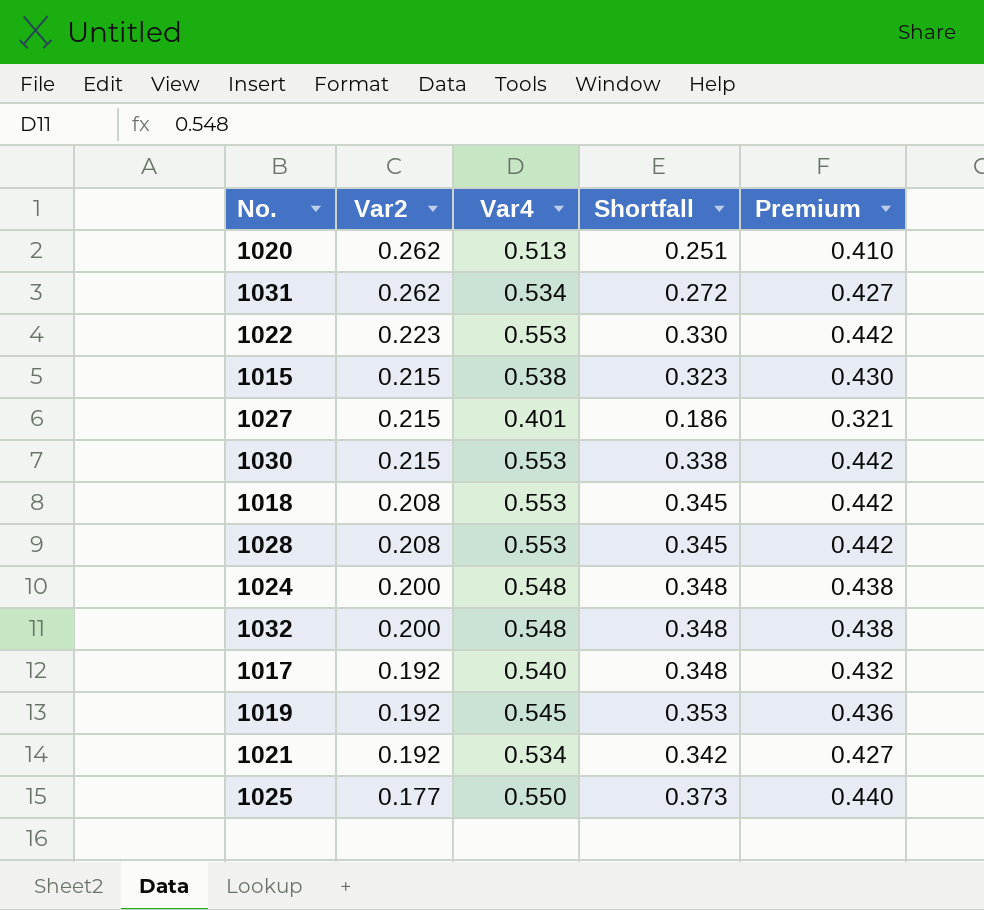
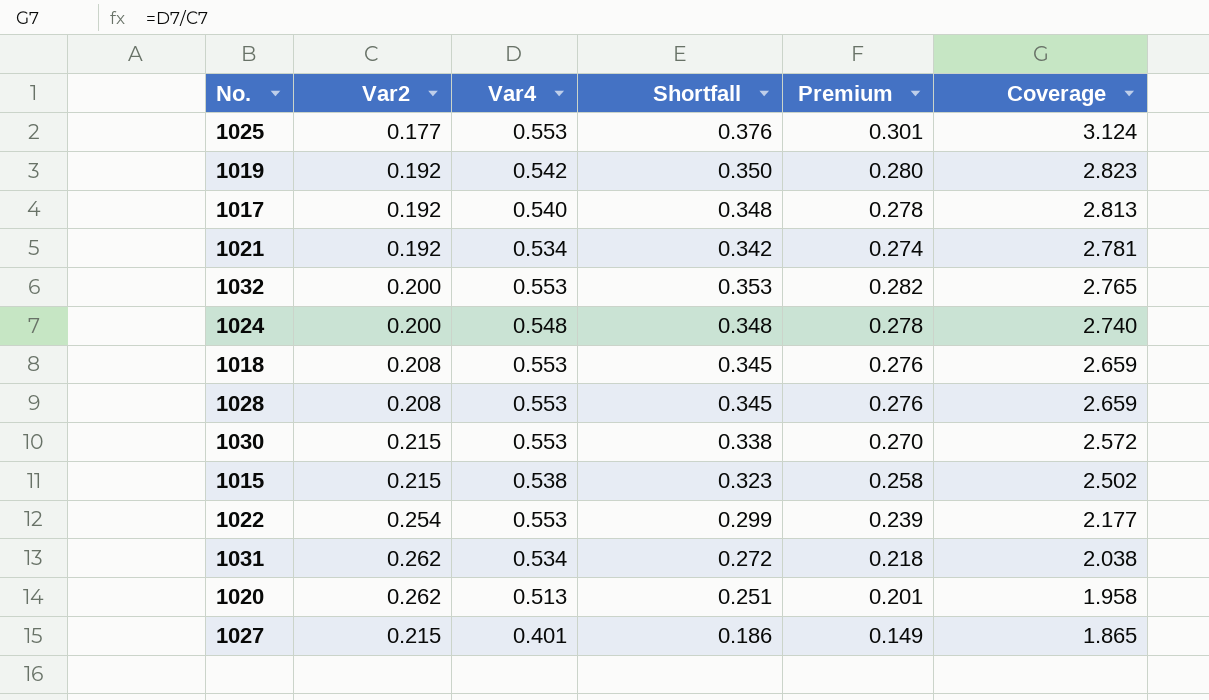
row order: Var2 descending -> Coverage descending
column Premium | formula: [Var4] * 0.8 -> [Shortfall] * 0.8
column Coverage | formula: none -> [Var4] / [Var2]
1025 | Var4: 0.550 -> 0.553
1025 | Shortfall: 0.373 -> 0.376
1019 | Var4: 0.545 -> 0.542
1019 | Shortfall: 0.353 -> 0.350
1032 | Var4: 0.548 -> 0.553
1032 | Shortfall: 0.348 -> 0.353
1022 | Var2: 0.223 -> 0.254
1022 | Shortfall: 0.330 -> 0.299

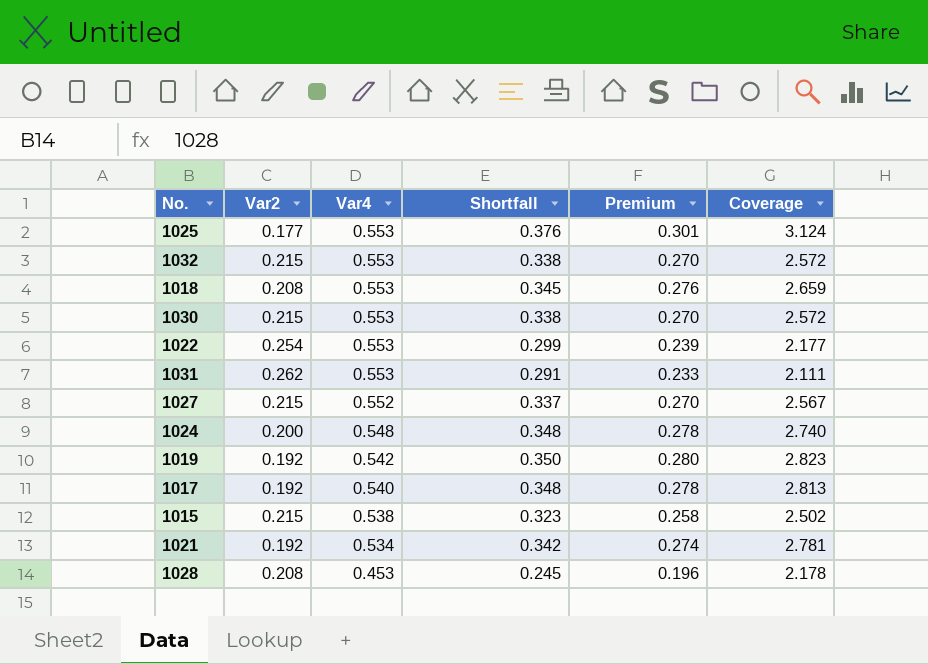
row order: Coverage descending -> Var4 descending
row 1020: 0.262 | 0.513 | 0.251 | 0.201 | 1.958 -> none
1032 | Var2: 0.200 -> 0.215
1032 | Shortfall: 0.353 -> 0.338
1032 | Premium: 0.282 -> 0.270
1032 | Coverage: 2.765 -> 2.572
1031 | Var4: 0.534 -> 0.553
1031 | Shortfall: 0.272 -> 0.291
1031 | Premium: 0.218 -> 0.233
1031 | Coverage: 2.038 -> 2.111
1027 | Var4: 0.401 -> 0.552
1027 | Shortfall: 0.186 -> 0.337
1027 | Premium: 0.149 -> 0.270
1027 | Coverage: 1.865 -> 2.567
1028 | Var4: 0.553 -> 0.453
1028 | Shortfall: 0.345 -> 0.245
1028 | Premium: 0.276 -> 0.196
1028 | Coverage: 2.659 -> 2.178

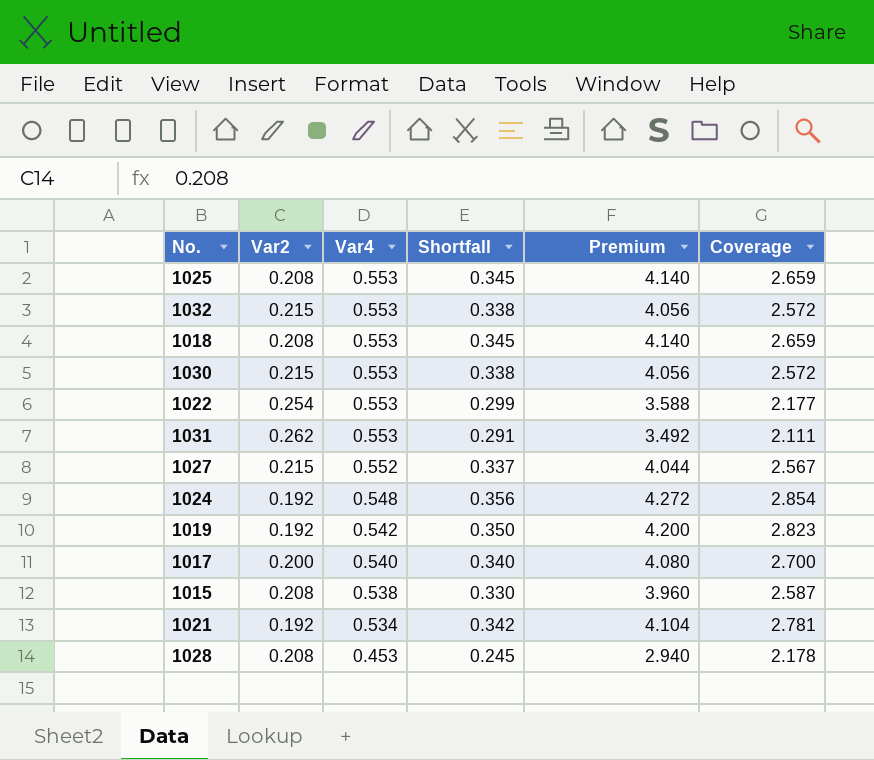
column Premium | formula: [Shortfall] * 0.8 -> [Shortfall] * 12
1025 | Var2: 0.177 -> 0.208
1025 | Shortfall: 0.376 -> 0.345
1025 | Coverage: 3.124 -> 2.659
1024 | Var2: 0.200 -> 0.192
1024 | Shortfall: 0.348 -> 0.356
1024 | Coverage: 2.740 -> 2.854
1017 | Var2: 0.192 -> 0.200
1017 | Shortfall: 0.348 -> 0.340
1017 | Coverage: 2.813 -> 2.700
1015 | Var2: 0.215 -> 0.208
1015 | Shortfall: 0.323 -> 0.330
1015 | Coverage: 2.502 -> 2.587

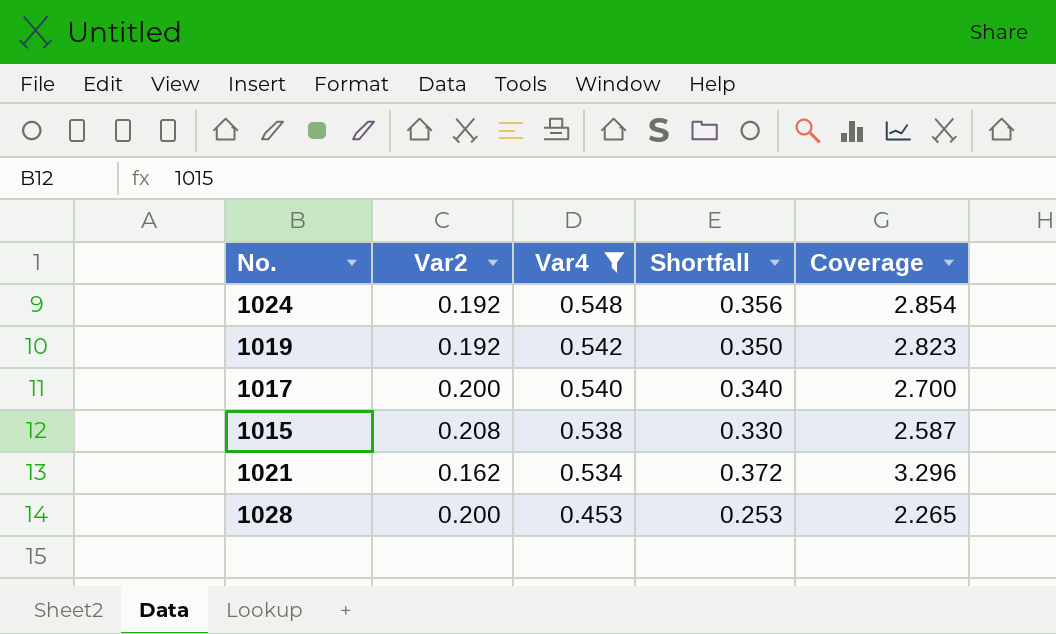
filter: none -> Var4 <= 0.548
column Premium | formula: [Shortfall] * 12 -> none
1021 | Var2: 0.192 -> 0.162
1021 | Shortfall: 0.342 -> 0.372
1021 | Coverage: 2.781 -> 3.296
1028 | Var2: 0.208 -> 0.200
1028 | Shortfall: 0.245 -> 0.253
1028 | Coverage: 2.178 -> 2.265

